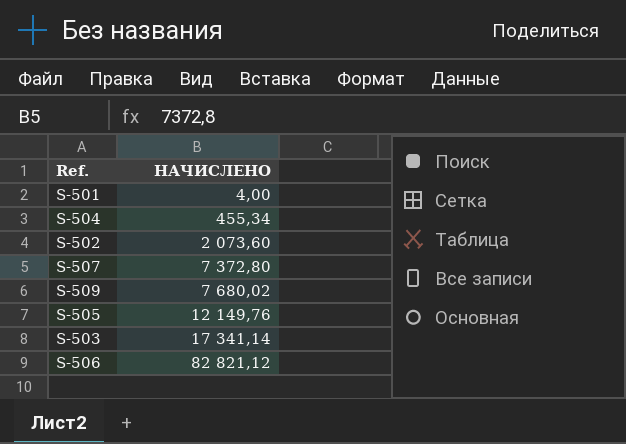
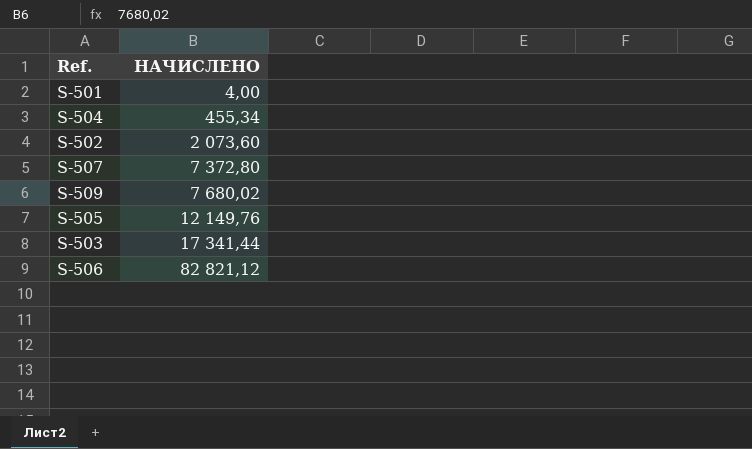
S-503 | НАЧИСЛЕНО: 17 341,14 -> 17 341,44

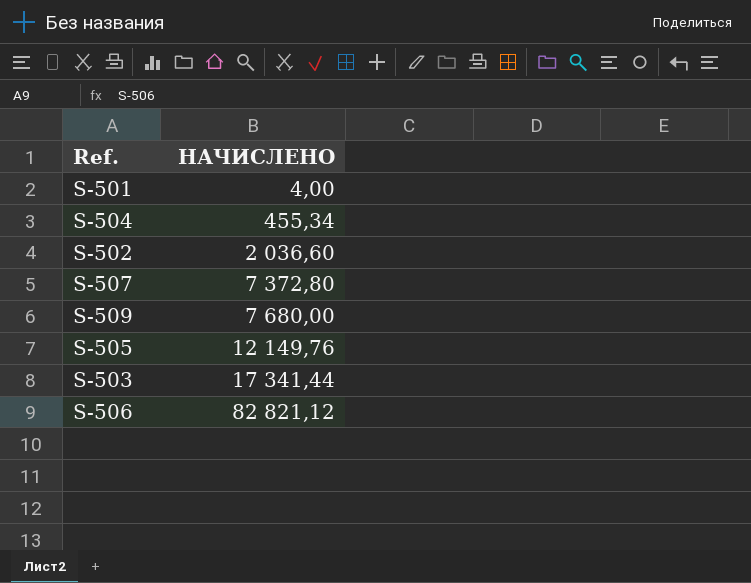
S-502 | НАЧИСЛЕНО: 2 073,60 -> 2 036,60
S-509 | НАЧИСЛЕНО: 7 680,02 -> 7 680,00

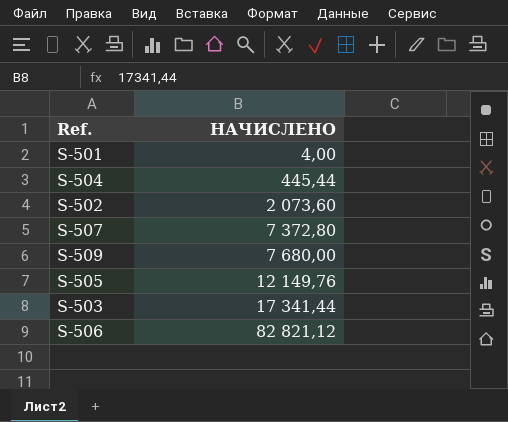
S-504 | НАЧИСЛЕНО: 455,34 -> 445,44
S-502 | НАЧИСЛЕНО: 2 036,60 -> 2 073,60

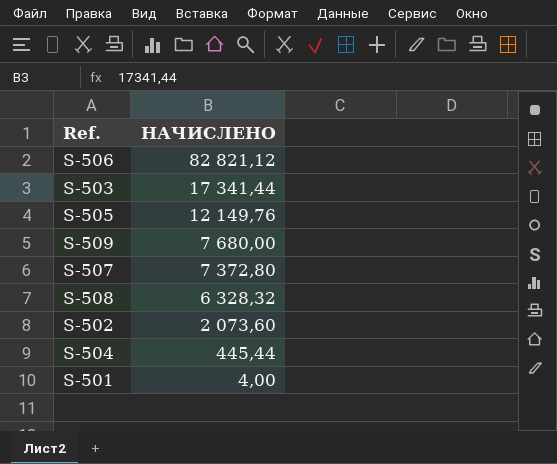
row order: НАЧИСЛЕНО ascending -> НАЧИСЛЕНО descending
row S-508: none -> 6 328,32

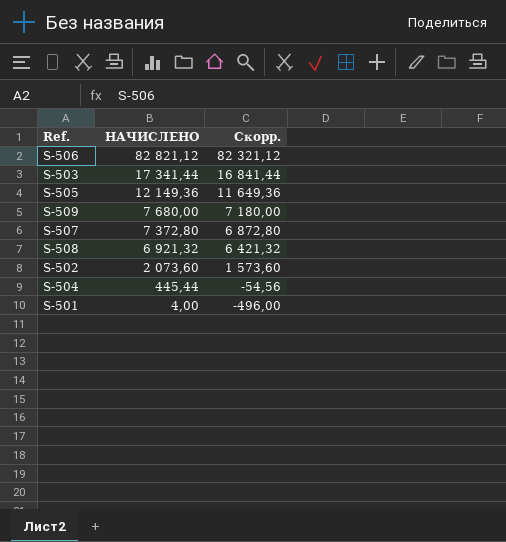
column Скорр. | formula: none -> [НАЧИСЛЕНО] - 500
S-505 | НАЧИСЛЕНО: 12 149,76 -> 12 149,36
S-508 | НАЧИСЛЕНО: 6 328,32 -> 6 921,32

